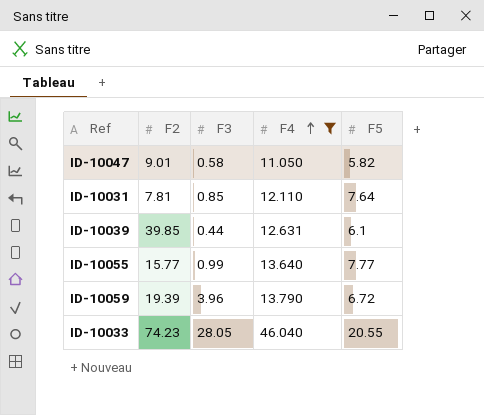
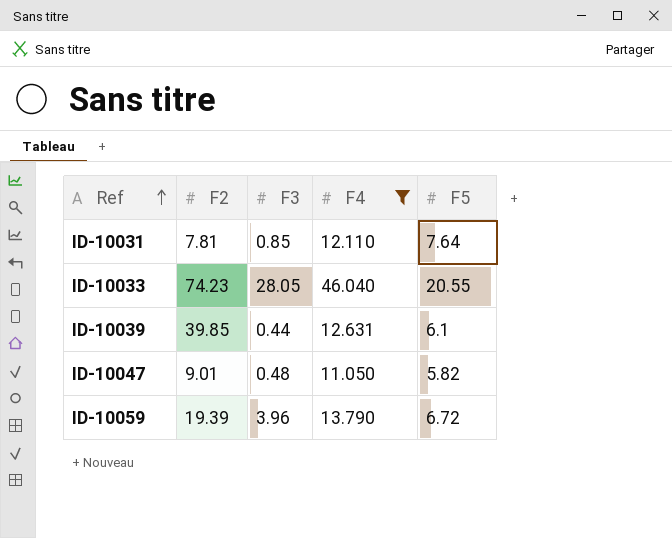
row order: F4 ascending -> Ref ascending
row ID-10055: 15.77 | 0.99 | 13.640 | 7.77 -> none
ID-10047 | F3: 0.58 -> 0.48

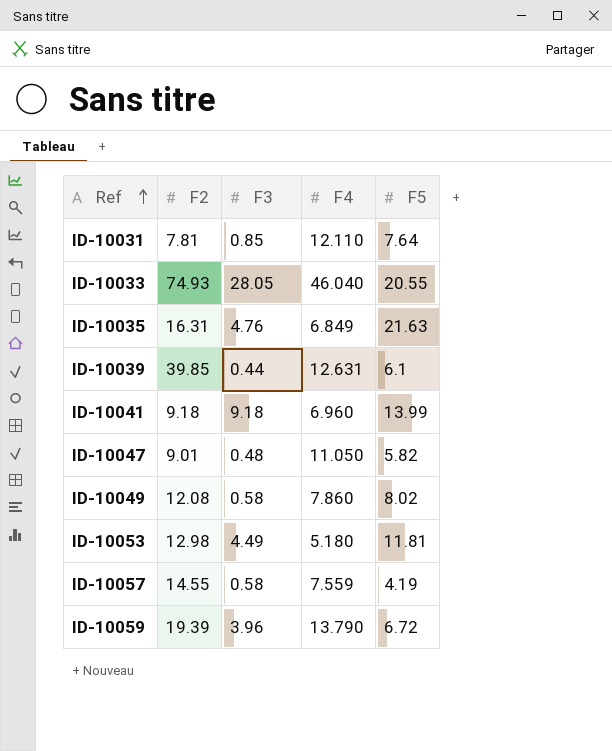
filter: F4 >= 11.050 -> none
ID-10033 | F2: 74.23 -> 74.93

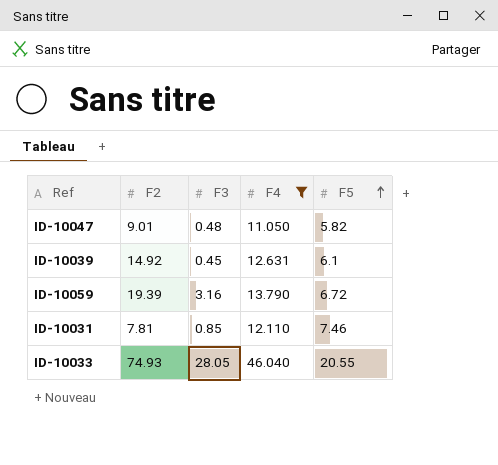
filter: none -> F4 >= 11.050
row order: Ref ascending -> F5 ascending
ID-10039 | F2: 39.85 -> 14.92
ID-10039 | F3: 0.44 -> 0.45
ID-10059 | F3: 3.96 -> 3.16
ID-10031 | F5: 7.64 -> 7.46

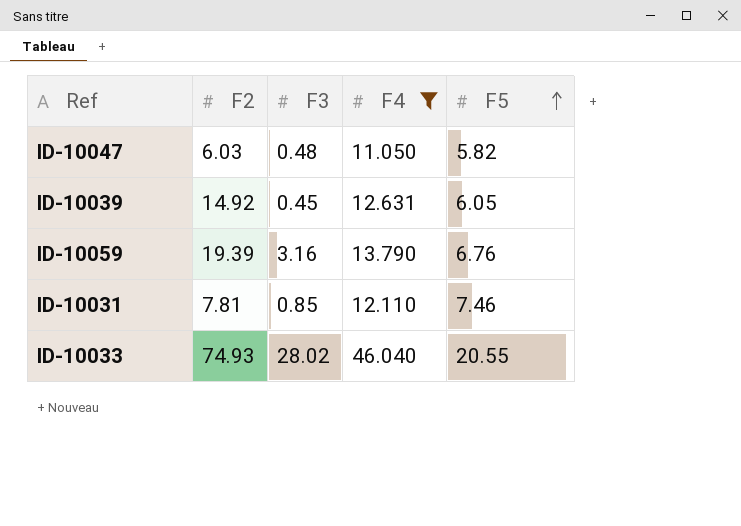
ID-10047 | F2: 9.01 -> 6.03
ID-10039 | F5: 6.1 -> 6.05
ID-10059 | F5: 6.72 -> 6.76
ID-10033 | F3: 28.05 -> 28.02

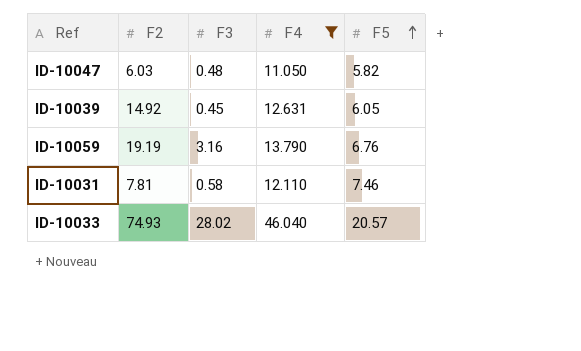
ID-10059 | F2: 19.39 -> 19.19
ID-10031 | F3: 0.85 -> 0.58
ID-10033 | F5: 20.55 -> 20.57

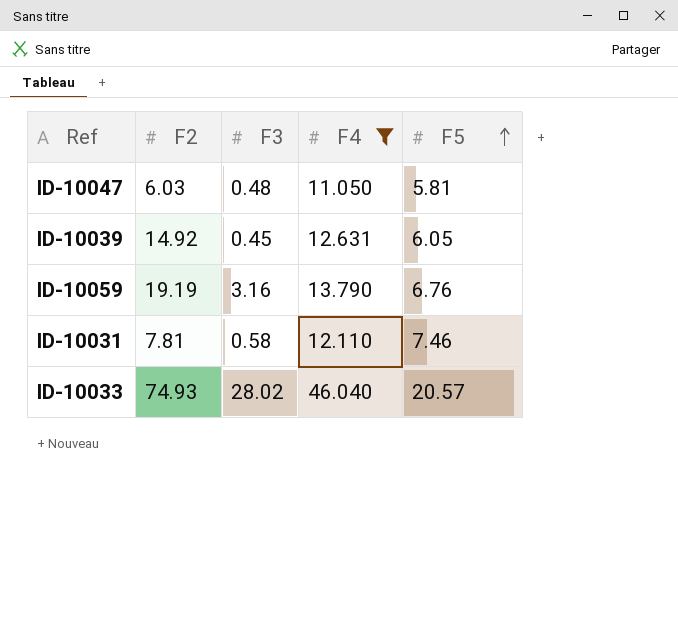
ID-10047 | F5: 5.82 -> 5.81

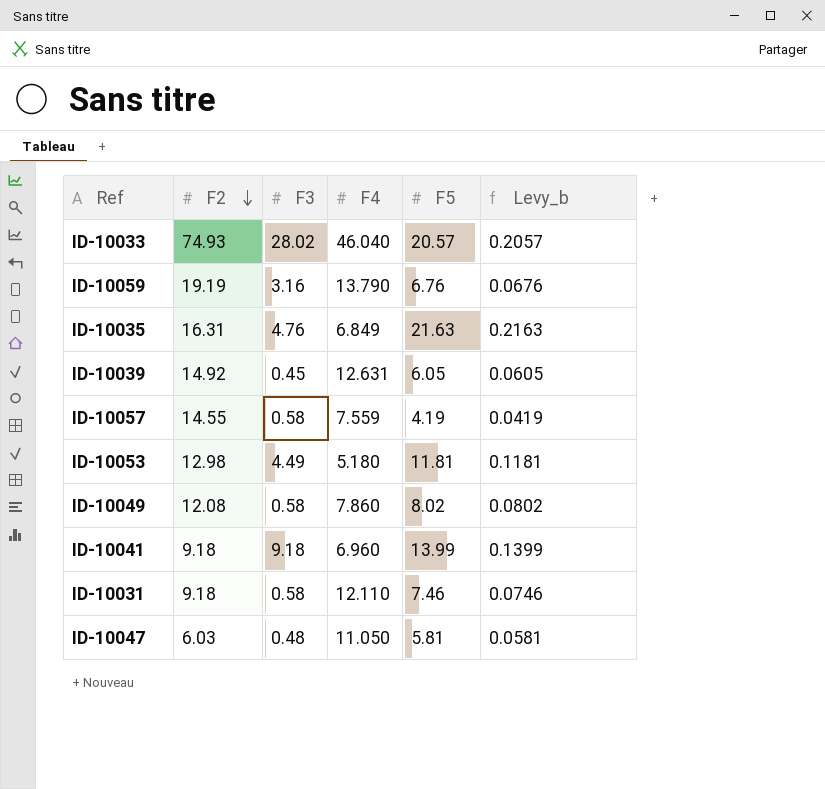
filter: F4 >= 11.050 -> none
row order: F5 ascending -> F2 descending
column Levy_b | formula: none -> [F5] * 0.01
ID-10031 | F2: 7.81 -> 9.18

